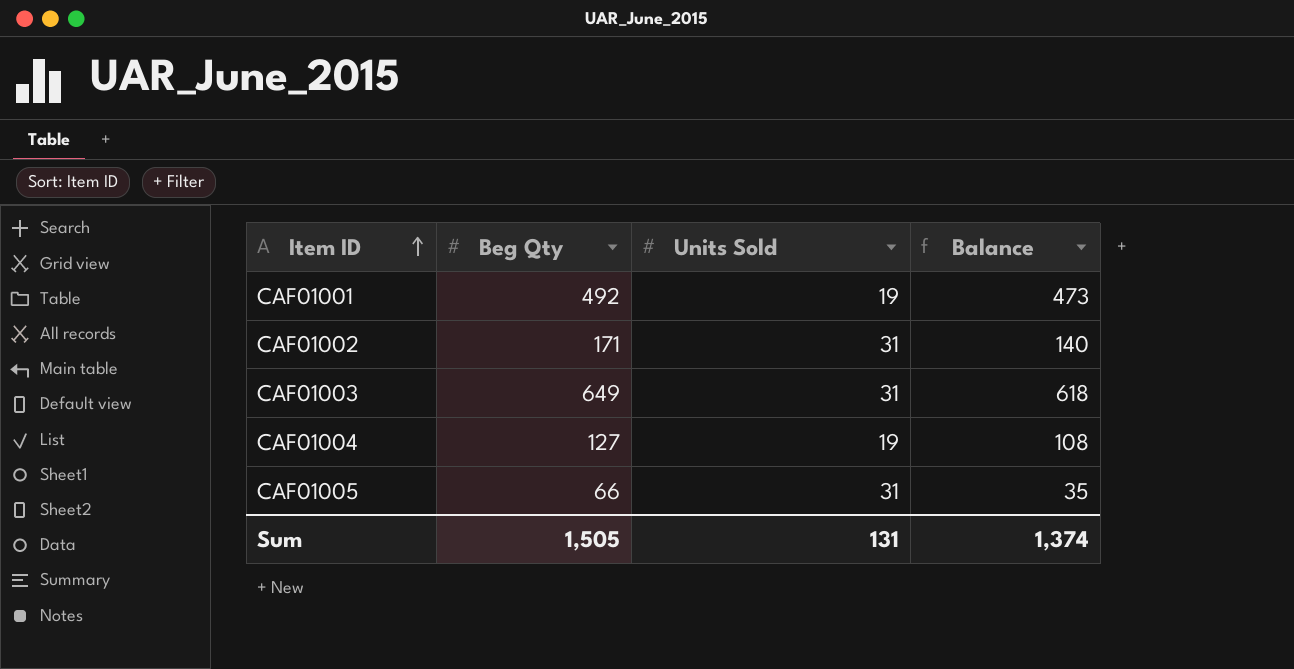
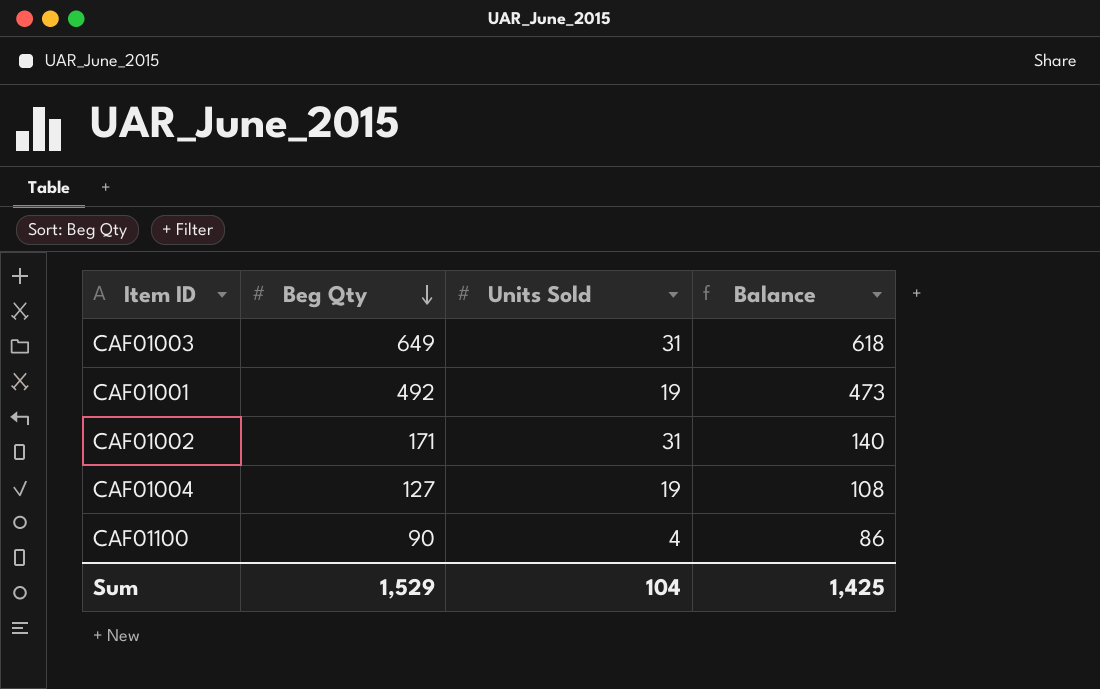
row order: Item ID ascending -> Beg Qty descending
row CAF01005: 66 | 31 | 35 -> none
row CAF01100: none -> 90 | 4 | 86
Sum | Beg Qty: 1,505 -> 1,529
Sum | Units Sold: 131 -> 104
Sum | Balance: 1,374 -> 1,425

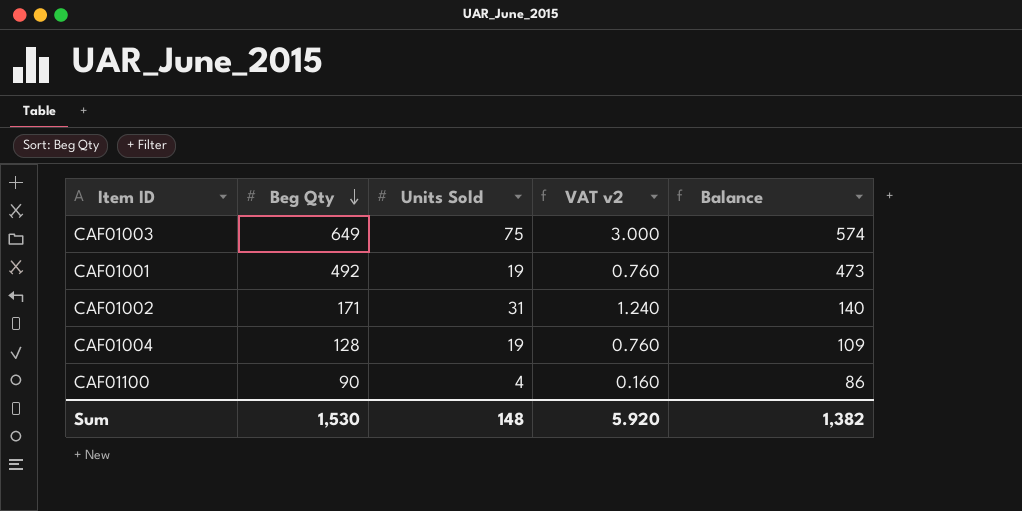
column VAT v2 | formula: none -> [Units Sold] * 0.04
CAF01003 | Units Sold: 31 -> 75
CAF01003 | Balance: 618 -> 574
CAF01004 | Beg Qty: 127 -> 128
CAF01004 | Balance: 108 -> 109
Sum | Beg Qty: 1,529 -> 1,530
Sum | Units Sold: 104 -> 148
Sum | Balance: 1,425 -> 1,382

